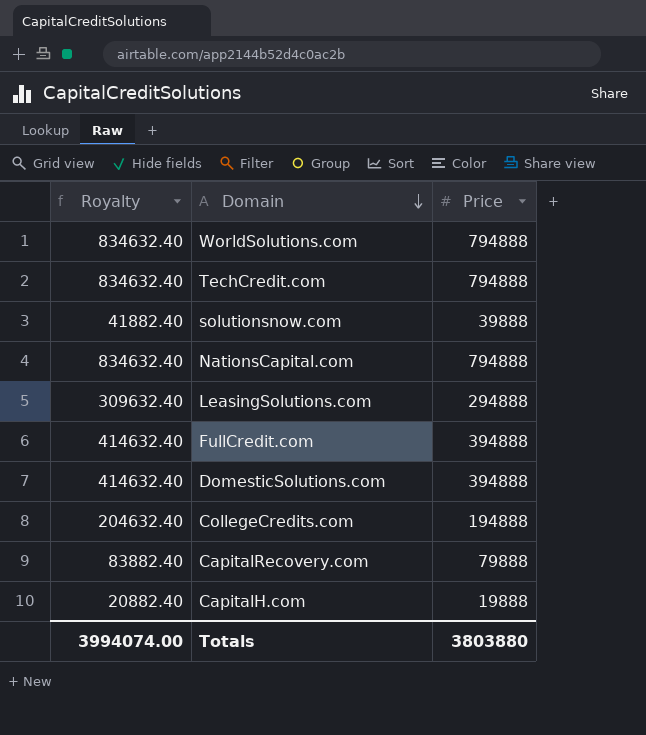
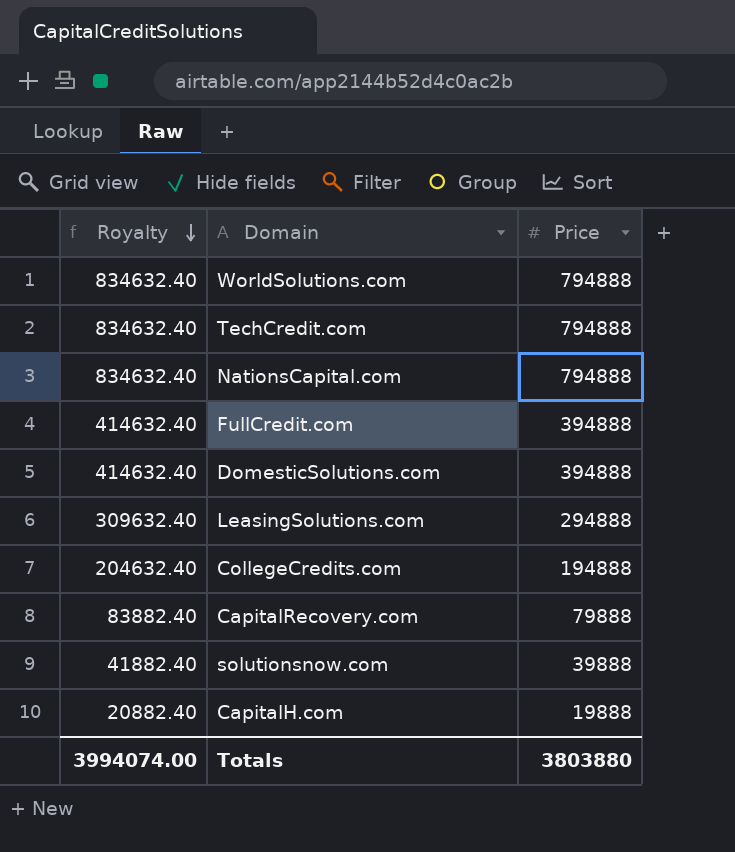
row order: Domain descending -> Royalty descending

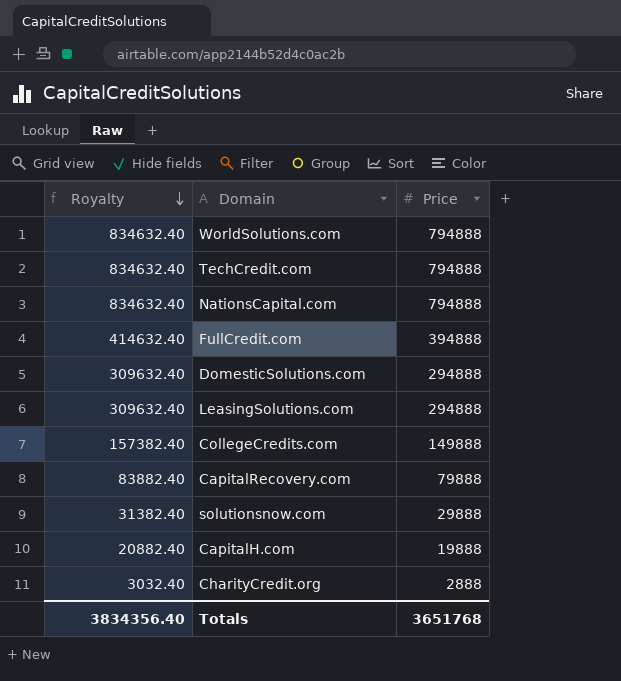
DomesticSolutions.com | Royalty: 414632.40 -> 309632.40
DomesticSolutions.com | Price: 394888 -> 294888
CollegeCredits.com | Royalty: 204632.40 -> 157382.40
CollegeCredits.com | Price: 194888 -> 149888
solutionsnow.com | Royalty: 41882.40 -> 31382.40
solutionsnow.com | Price: 39888 -> 29888
row CharityCredit.org: none -> 3032.40 | 2888
Totals | Royalty: 3994074.00 -> 3834356.40
Totals | Price: 3803880 -> 3651768

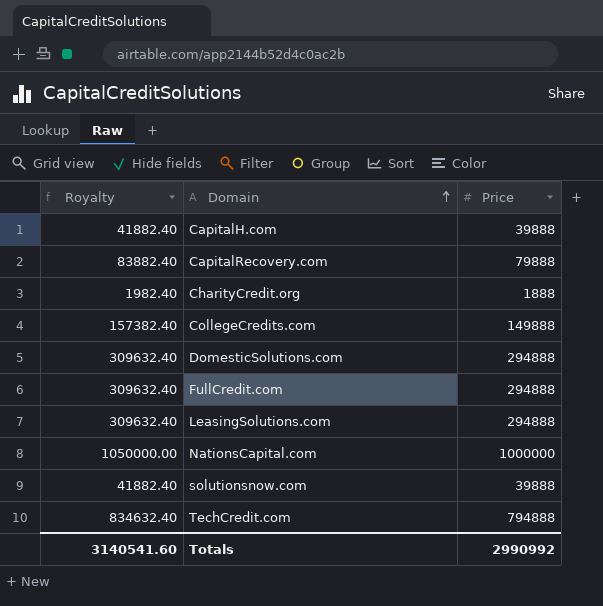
row order: Royalty descending -> Domain ascending
row WorldSolutions.com: 834632.40 | 794888 -> none
CapitalH.com | Royalty: 20882.40 -> 41882.40
CapitalH.com | Price: 19888 -> 39888
CharityCredit.org | Royalty: 3032.40 -> 1982.40
CharityCredit.org | Price: 2888 -> 1888
FullCredit.com | Royalty: 414632.40 -> 309632.40
FullCredit.com | Price: 394888 -> 294888
NationsCapital.com | Royalty: 834632.40 -> 1050000.00
NationsCapital.com | Price: 794888 -> 1000000
solutionsnow.com | Royalty: 31382.40 -> 41882.40
solutionsnow.com | Price: 29888 -> 39888
Totals | Royalty: 3834356.40 -> 3140541.60
Totals | Price: 3651768 -> 2990992

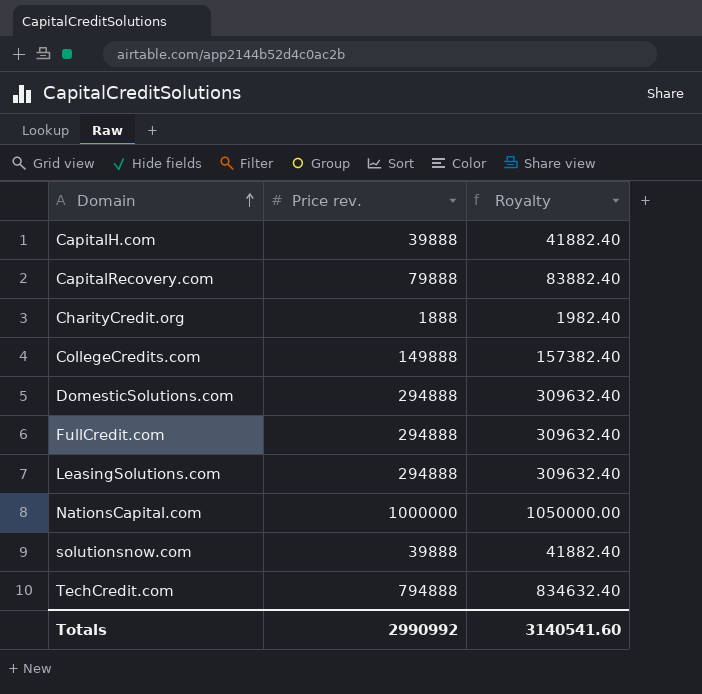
column name: Price -> Price rev.
column Royalty | position: 1 -> 3

